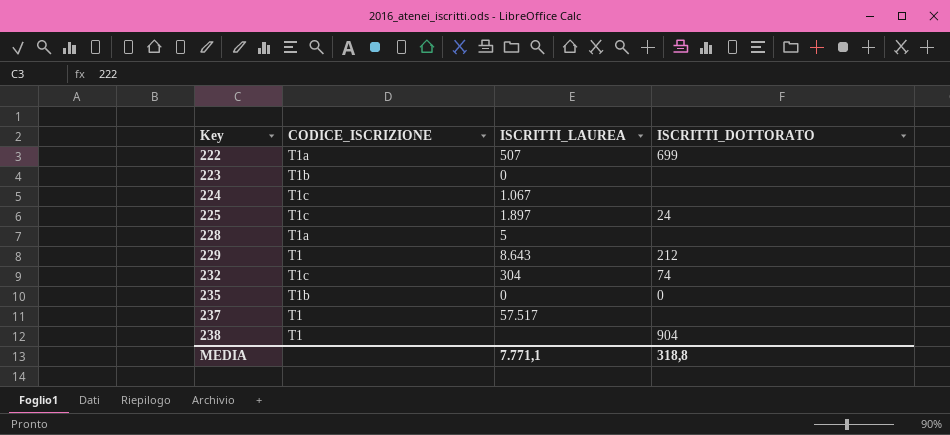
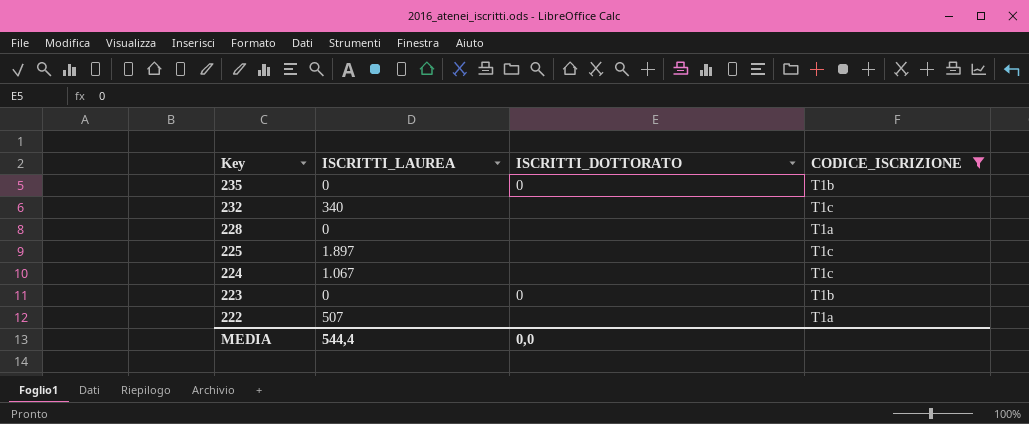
filter: none -> CODICE_ISCRIZIONE != T1
row order: Key ascending -> Key descending
column CODICE_ISCRIZIONE | position: 2 -> 4
232 | ISCRITTI_LAUREA: 304 -> 340
232 | ISCRITTI_DOTTORATO: 74 -> none
228 | ISCRITTI_LAUREA: 5 -> 0
225 | ISCRITTI_DOTTORATO: 24 -> none
223 | ISCRITTI_DOTTORATO: none -> 0
222 | ISCRITTI_DOTTORATO: 699 -> none
MEDIA | ISCRITTI_LAUREA: 7.771,1 -> 544,4
MEDIA | ISCRITTI_DOTTORATO: 318,8 -> 0,0

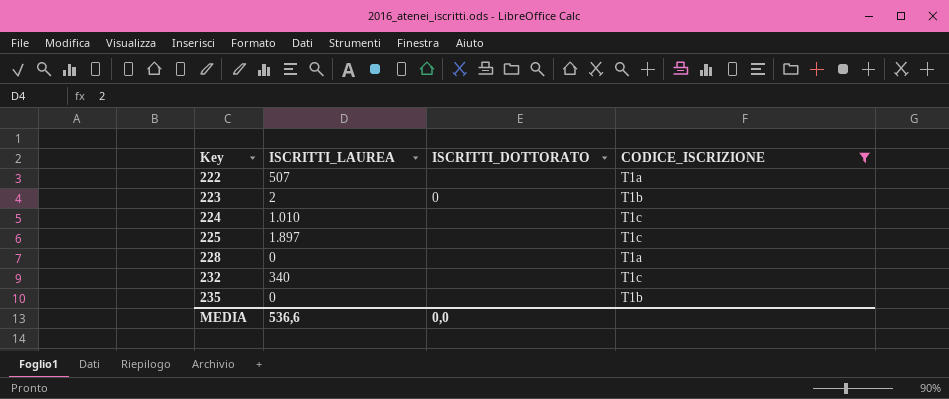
row order: Key descending -> Key ascending
223 | ISCRITTI_LAUREA: 0 -> 2
224 | ISCRITTI_LAUREA: 1.067 -> 1.010
235 | ISCRITTI_DOTTORATO: 0 -> none
MEDIA | ISCRITTI_LAUREA: 544,4 -> 536,6

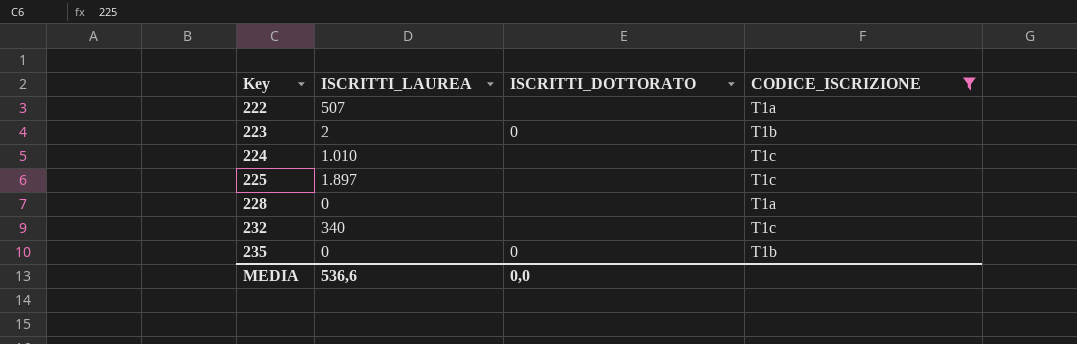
235 | ISCRITTI_DOTTORATO: none -> 0

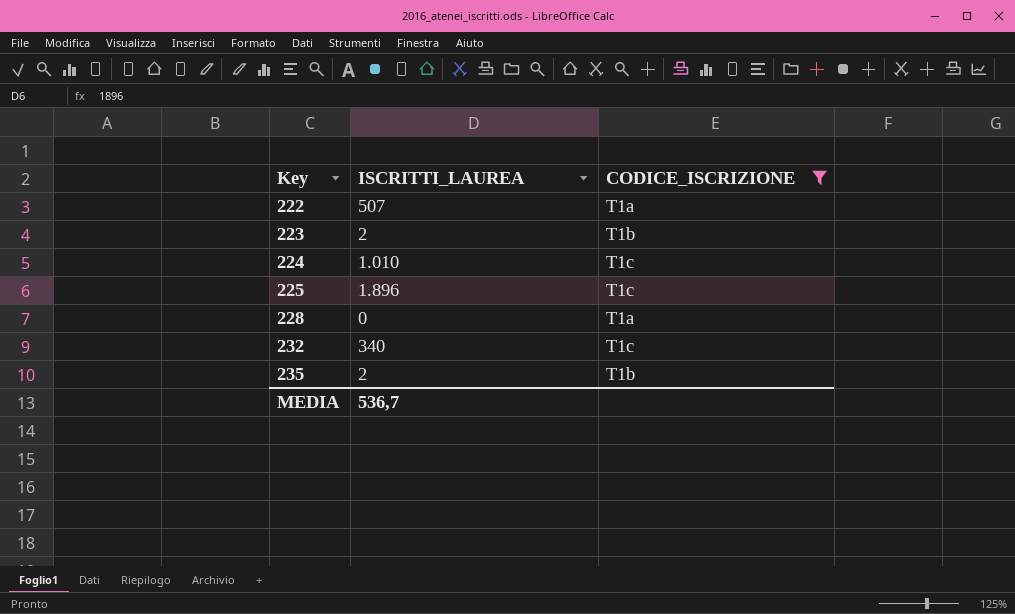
column ISCRITTI_DOTTORATO | position: 3 -> none
225 | ISCRITTI_LAUREA: 1.897 -> 1.896
235 | ISCRITTI_LAUREA: 0 -> 2
MEDIA | ISCRITTI_LAUREA: 536,6 -> 536,7

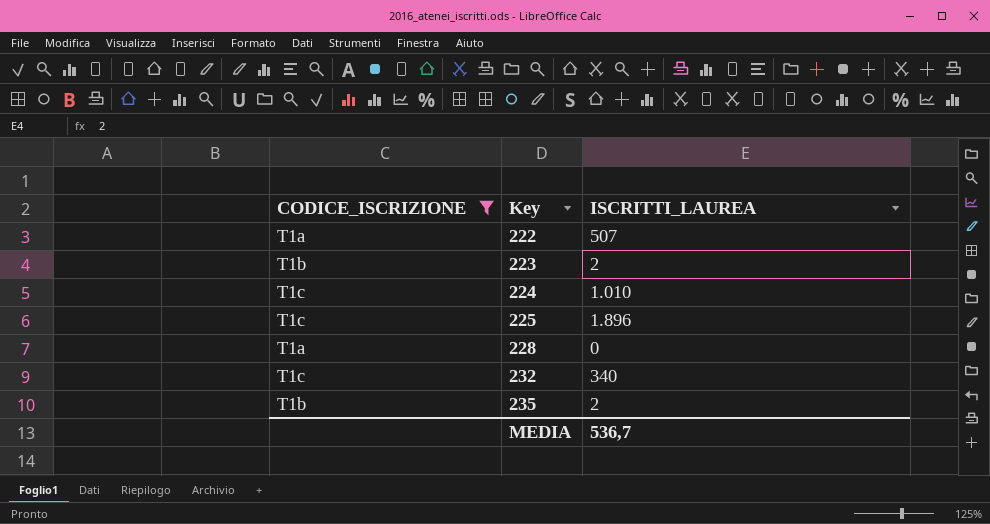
column CODICE_ISCRIZIONE | position: 3 -> 1

